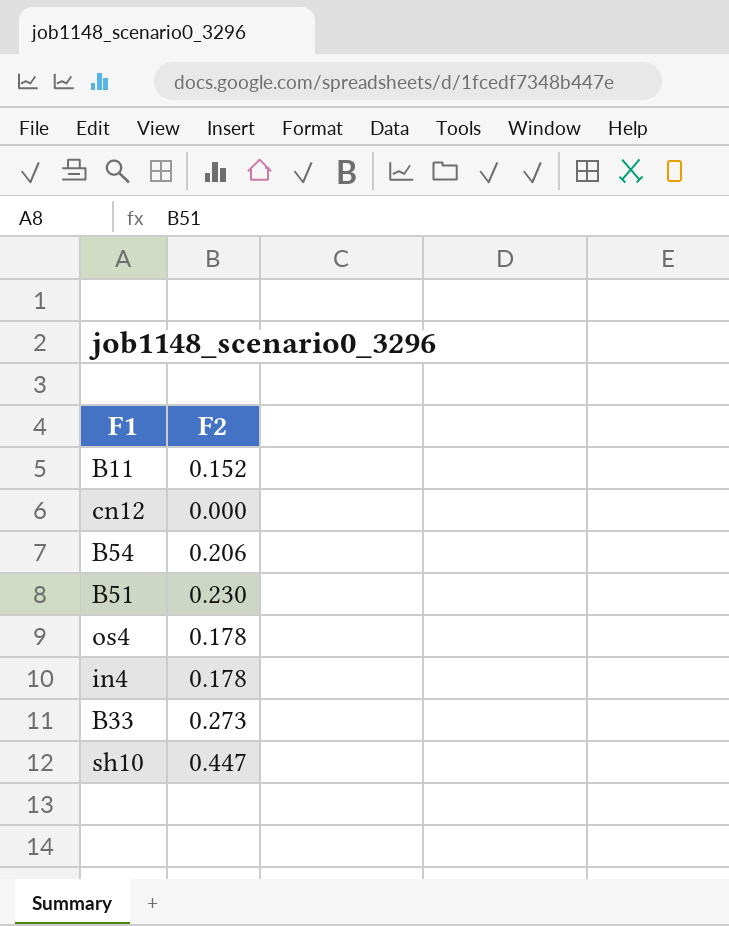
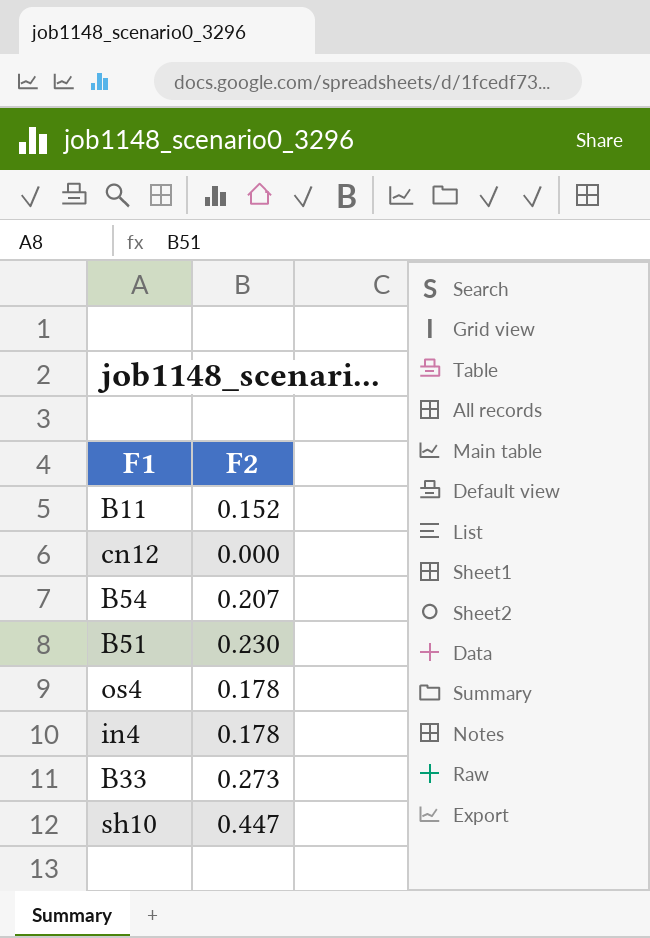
B54 | F2: 0.206 -> 0.207

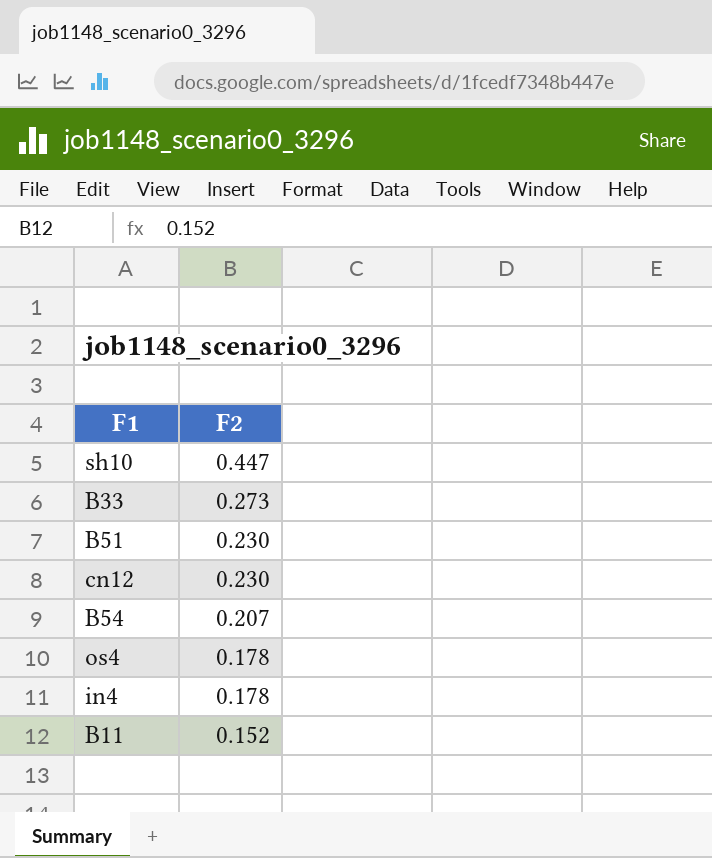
row order: none -> F2 descending
cn12 | F2: 0.000 -> 0.230

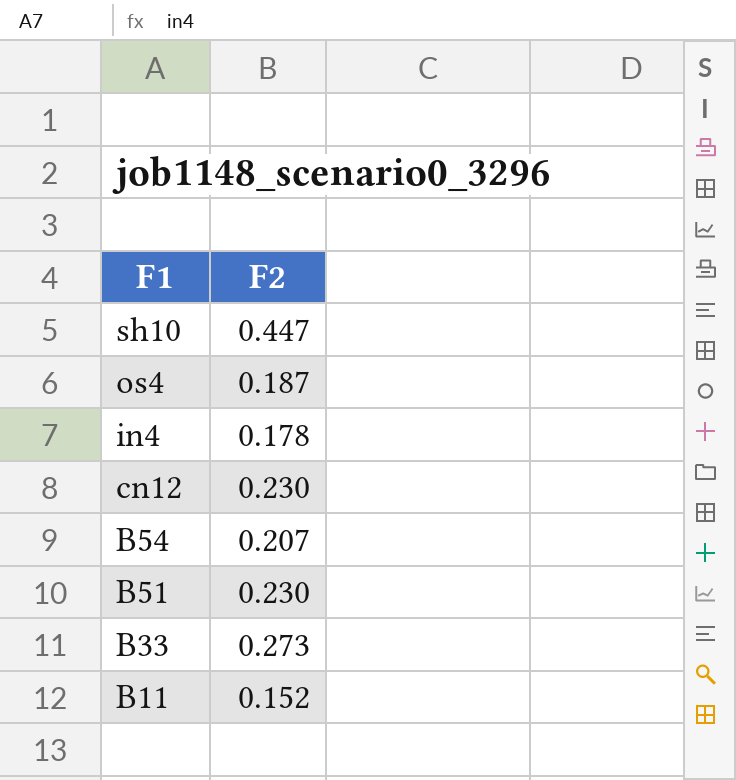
row order: F2 descending -> F1 descending
os4 | F2: 0.178 -> 0.187

